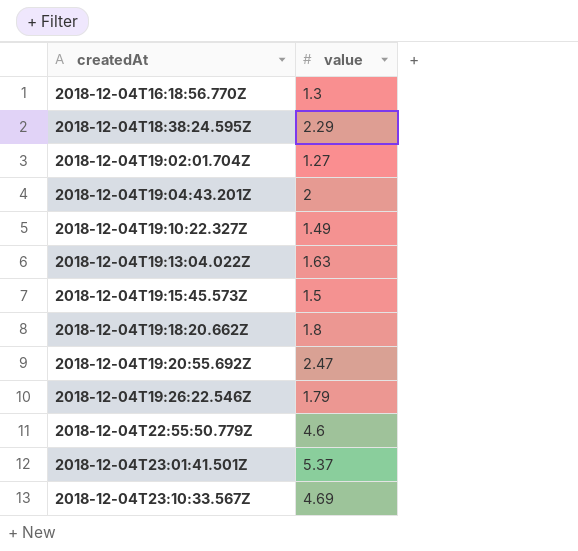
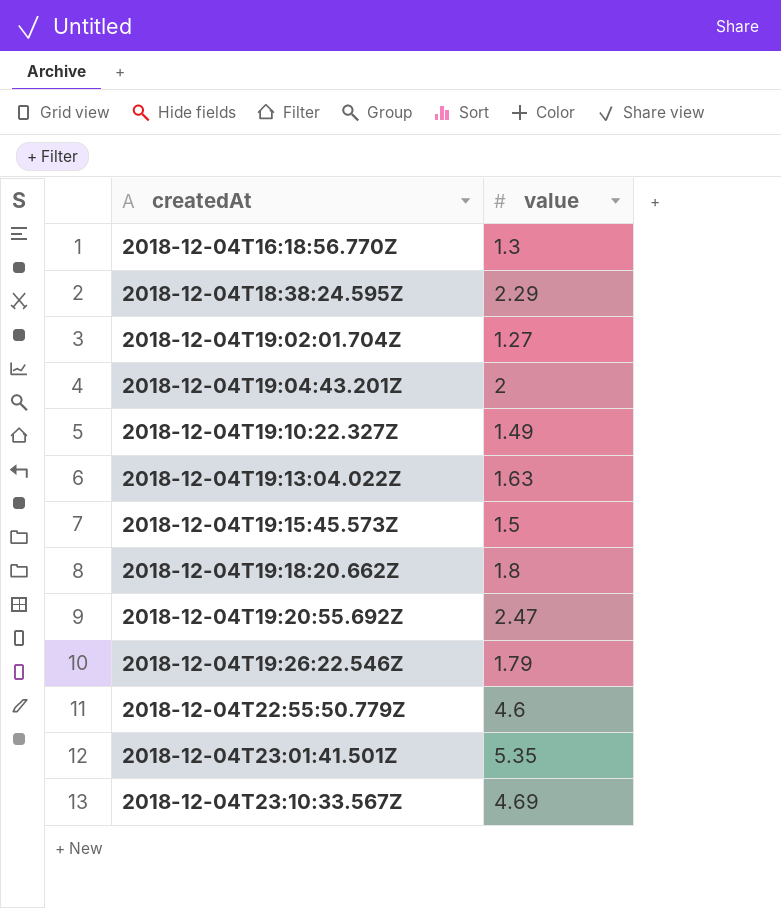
2018-12-04T23:01:41.501Z | value: 5.37 -> 5.35

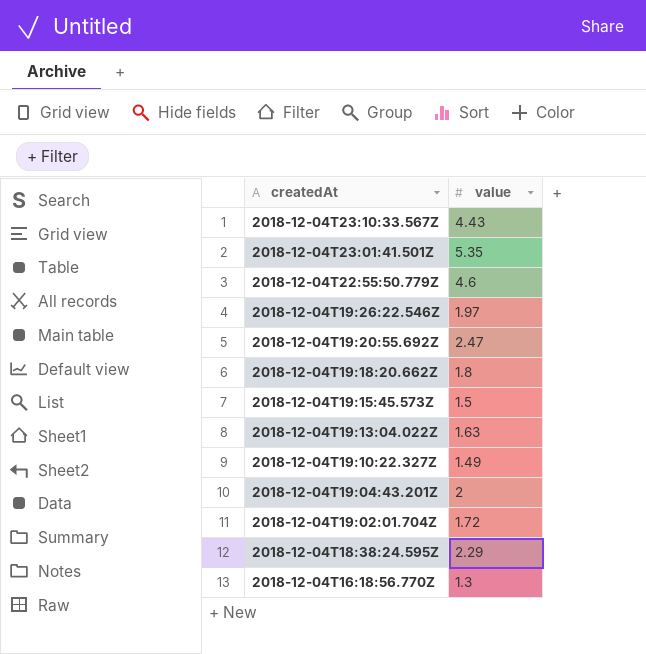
row order: createdAt ascending -> createdAt descending
2018-12-04T23:10:33.567Z | value: 4.69 -> 4.43
2018-12-04T19:26:22.546Z | value: 1.79 -> 1.97
2018-12-04T19:02:01.704Z | value: 1.27 -> 1.72

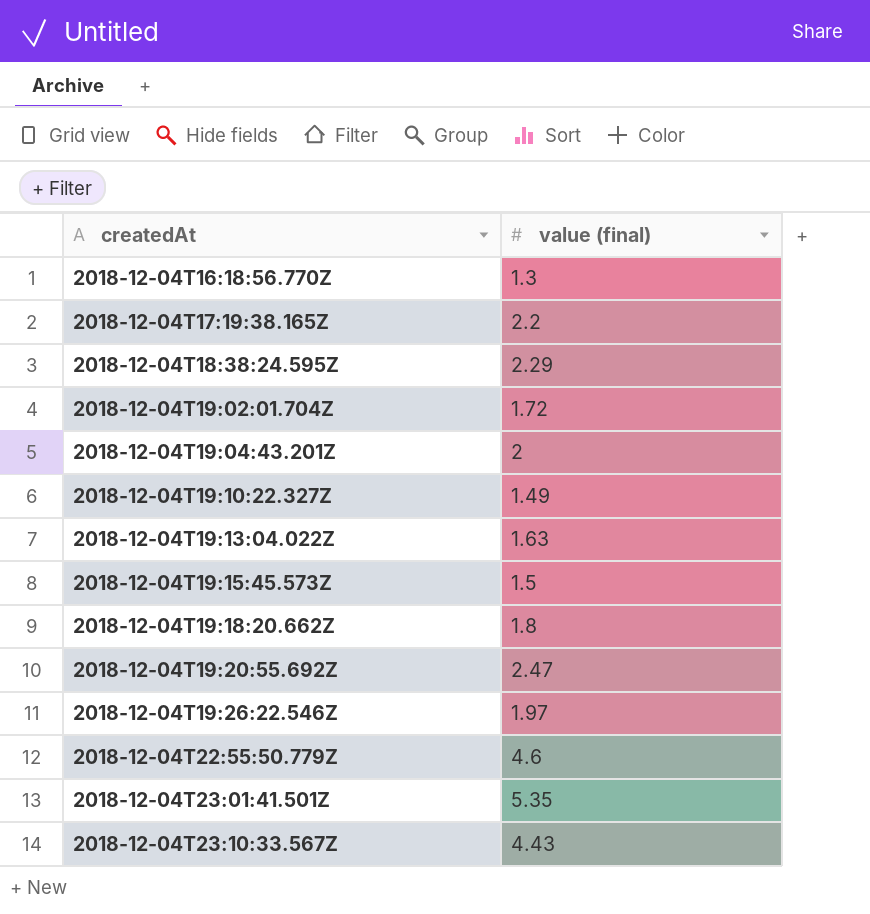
row order: createdAt descending -> createdAt ascending
column name: value -> value (final)
row 2018-12-04T17:19:38.165Z: none -> 2.2

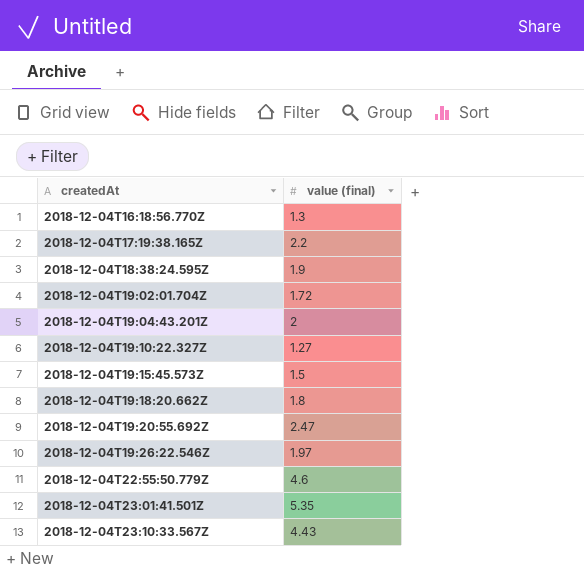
row 2018-12-04T19:13:04.022Z: 1.63 -> none
2018-12-04T18:38:24.595Z | value (final): 2.29 -> 1.9
2018-12-04T19:10:22.327Z | value (final): 1.49 -> 1.27

